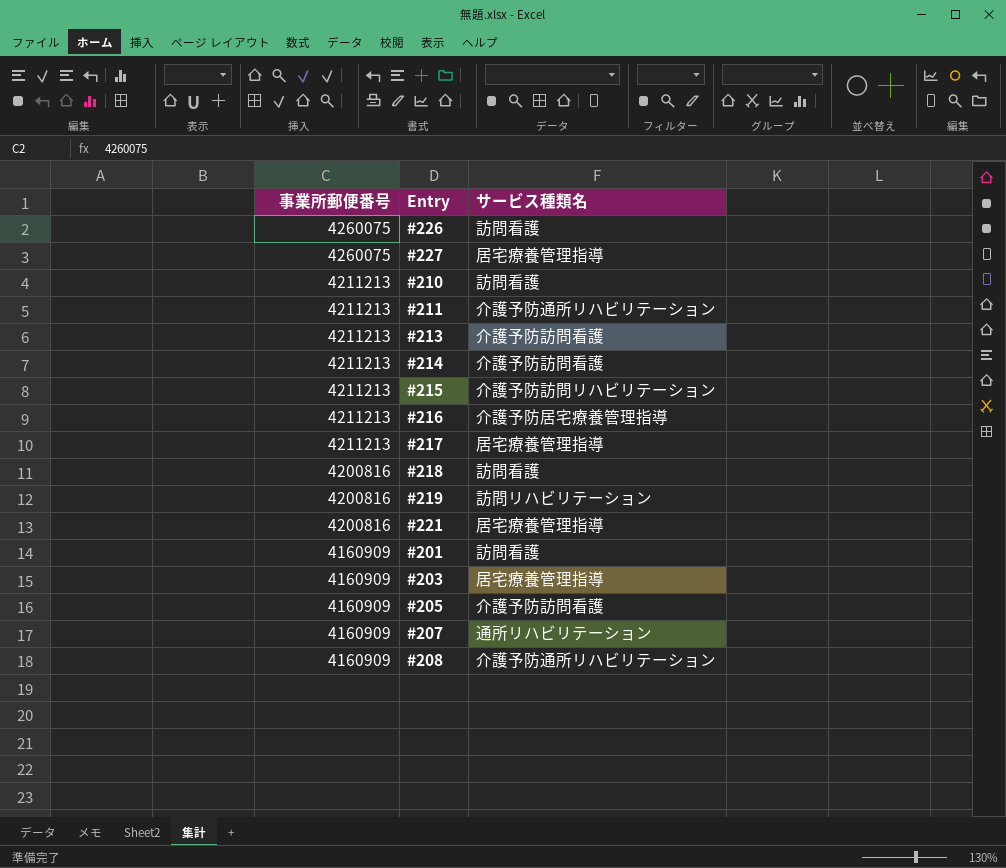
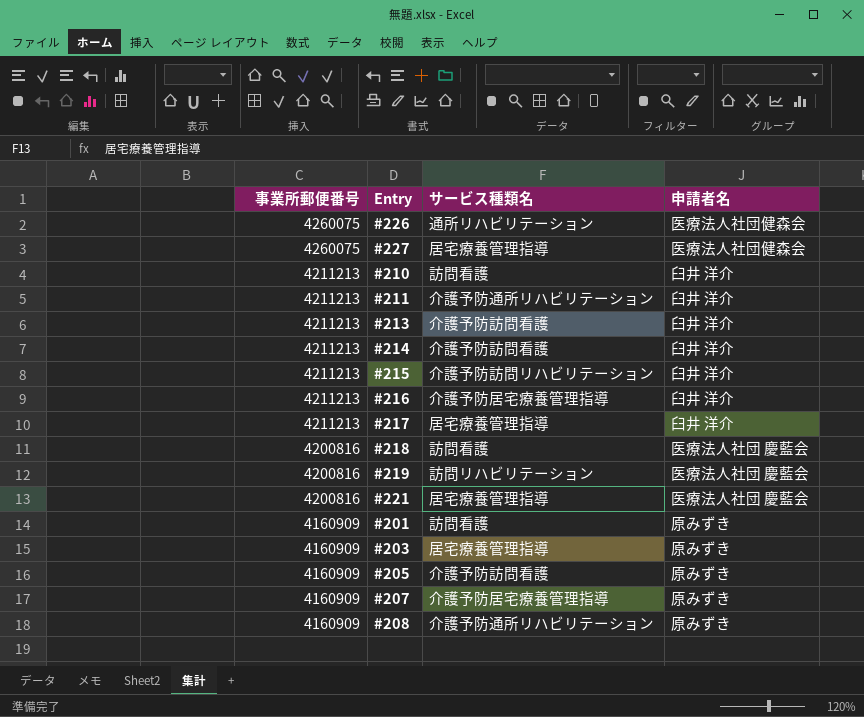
column 申請者名 | position: none -> 4
#226 | サービス種類名: 訪問看護 -> 通所リハビリテーション
#207 | サービス種類名: 通所リハビリテーション -> 介護予防居宅療養管理指導

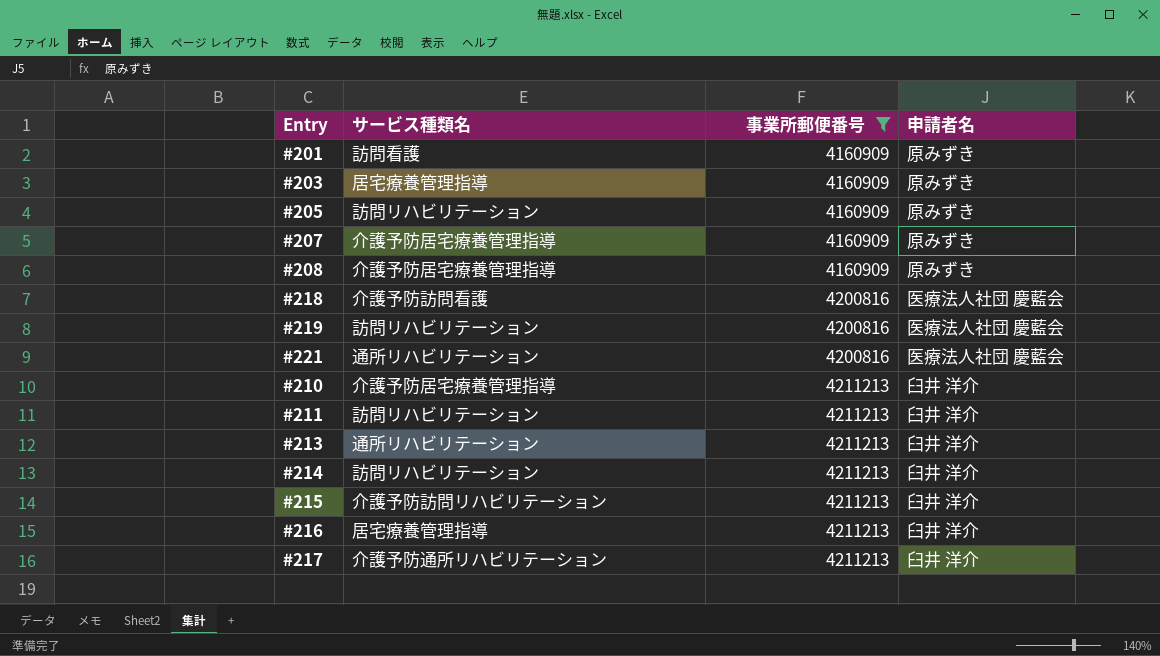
filter: none -> 事業所郵便番号 != 4260075
row order: 事業所郵便番号 descending -> 事業所郵便番号 ascending
column 事業所郵便番号 | position: 1 -> 3
#205 | サービス種類名: 介護予防訪問看護 -> 訪問リハビリテーション
#208 | サービス種類名: 介護予防通所リハビリテーション -> 介護予防居宅療養管理指導
#218 | サービス種類名: 訪問看護 -> 介護予防訪問看護
#221 | サービス種類名: 居宅療養管理指導 -> 通所リハビリテーション
#210 | サービス種類名: 訪問看護 -> 介護予防居宅療養管理指導
#211 | サービス種類名: 介護予防通所リハビリテーション -> 訪問リハビリテーション
#213 | サービス種類名: 介護予防訪問看護 -> 通所リハビリテーション
#214 | サービス種類名: 介護予防訪問看護 -> 訪問リハビリテーション
#216 | サービス種類名: 介護予防居宅療養管理指導 -> 居宅療養管理指導
#217 | サービス種類名: 居宅療養管理指導 -> 介護予防通所リハビリテーション

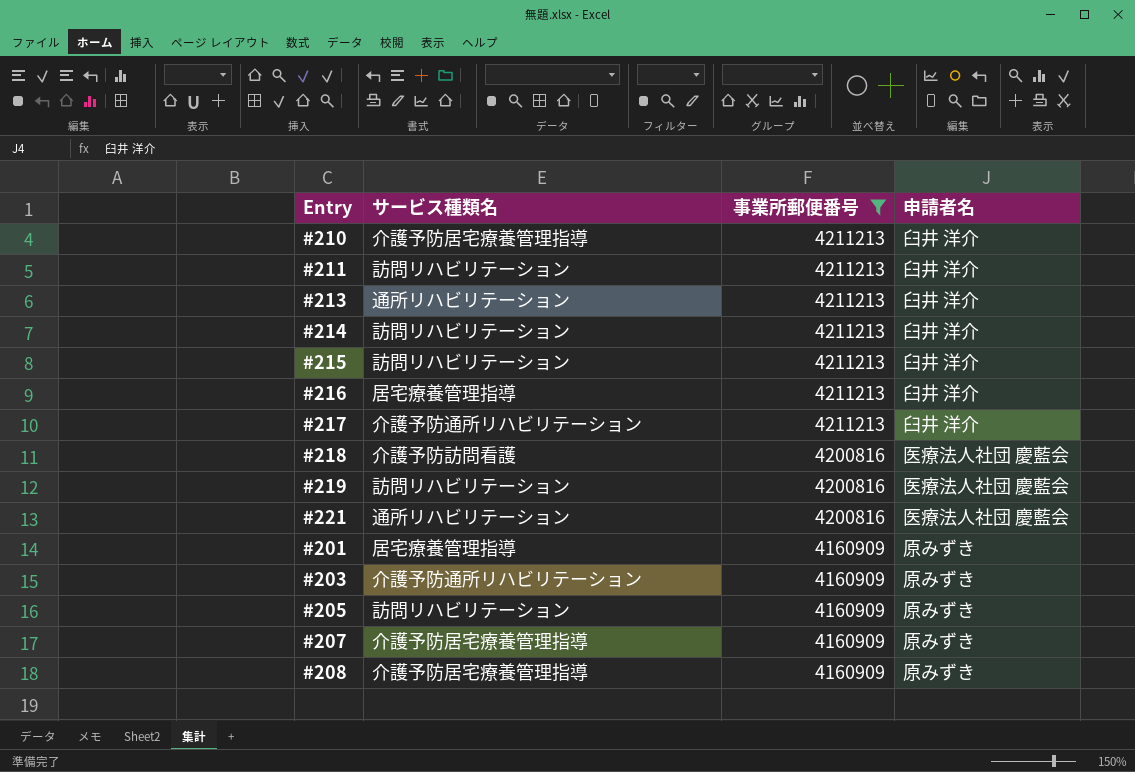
row order: 事業所郵便番号 ascending -> 事業所郵便番号 descending
#215 | サービス種類名: 介護予防訪問リハビリテーション -> 訪問リハビリテーション
#201 | サービス種類名: 訪問看護 -> 居宅療養管理指導
#203 | サービス種類名: 居宅療養管理指導 -> 介護予防通所リハビリテーション

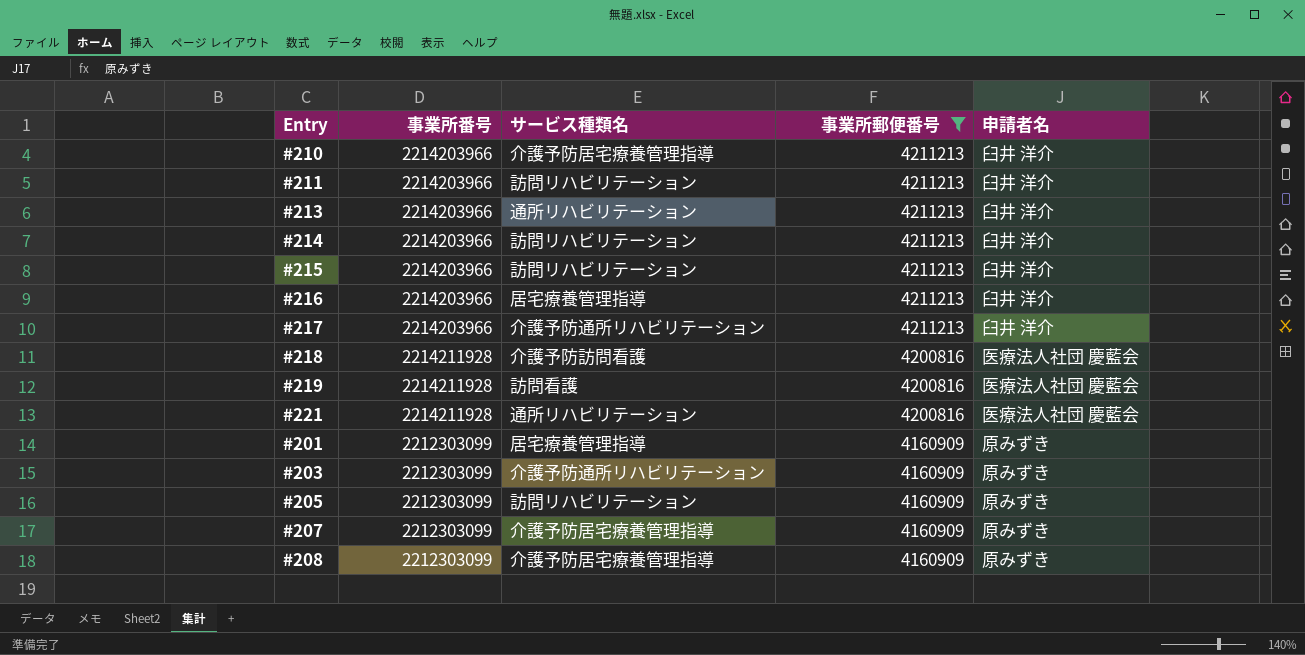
column 事業所番号 | position: none -> 2
#219 | サービス種類名: 訪問リハビリテーション -> 訪問看護

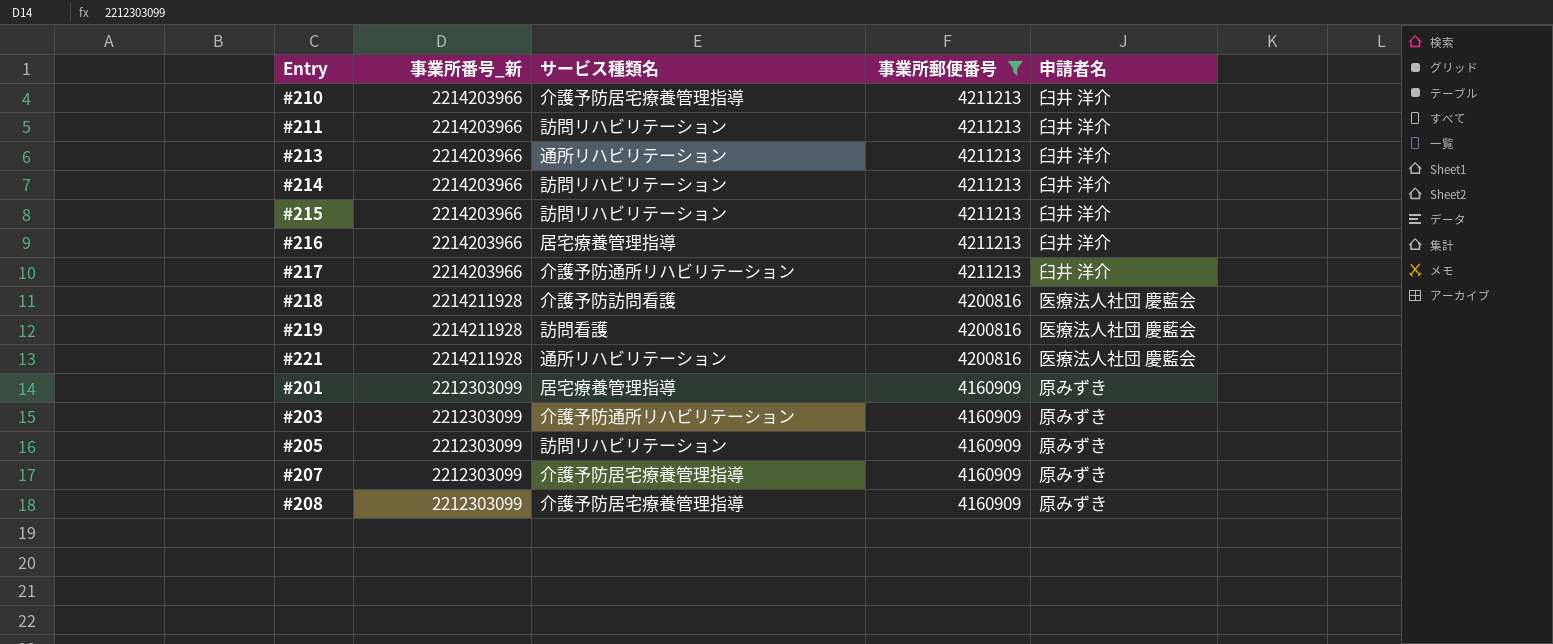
column name: 事業所番号 -> 事業所番号_新

